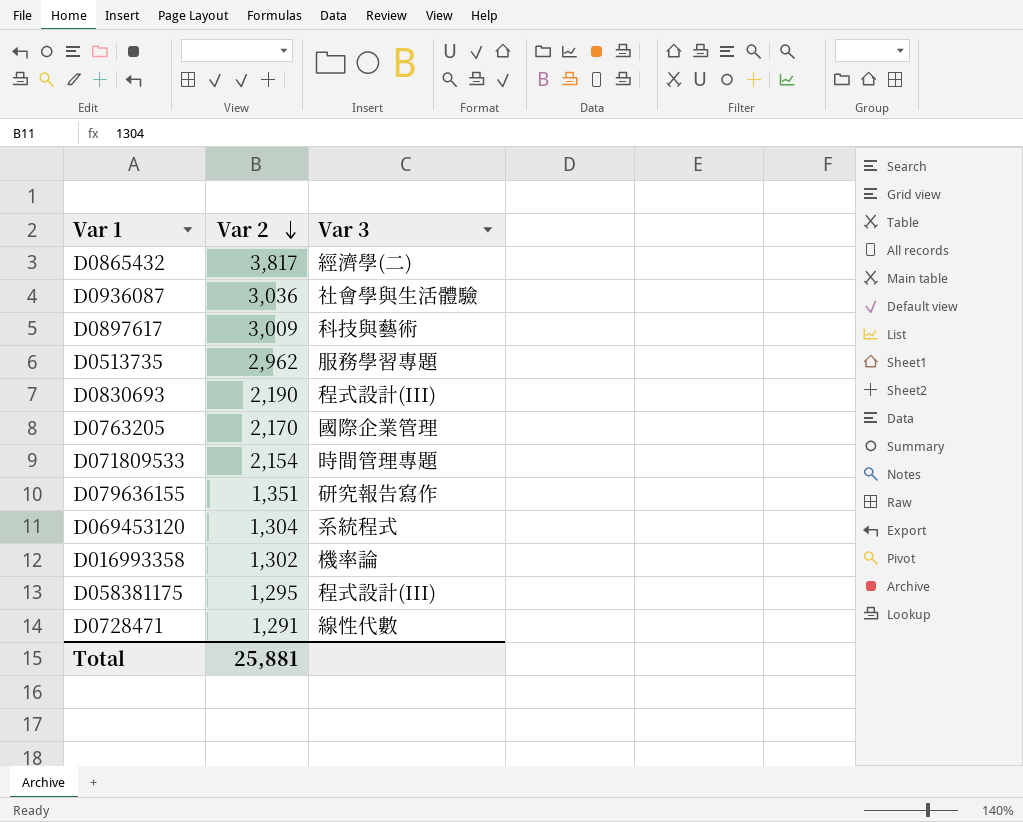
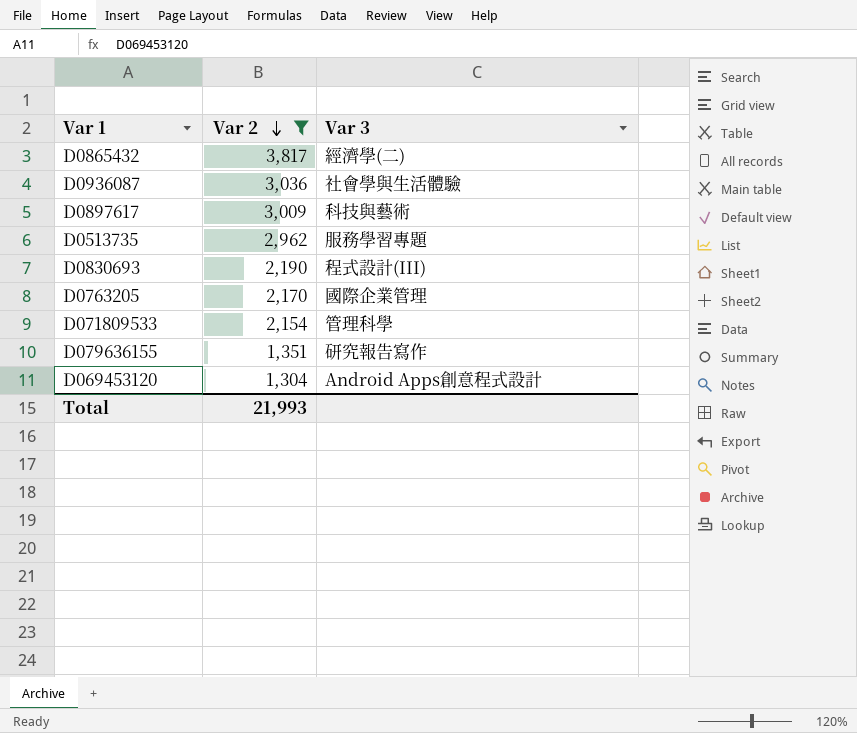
filter: none -> Var 2 >= 1,304
D071809533 | Var 3: 時間管理專題 -> 管理科學
D069453120 | Var 3: 系統程式 -> Android Apps創意程式設計
Total | Var 2: 25,881 -> 21,993

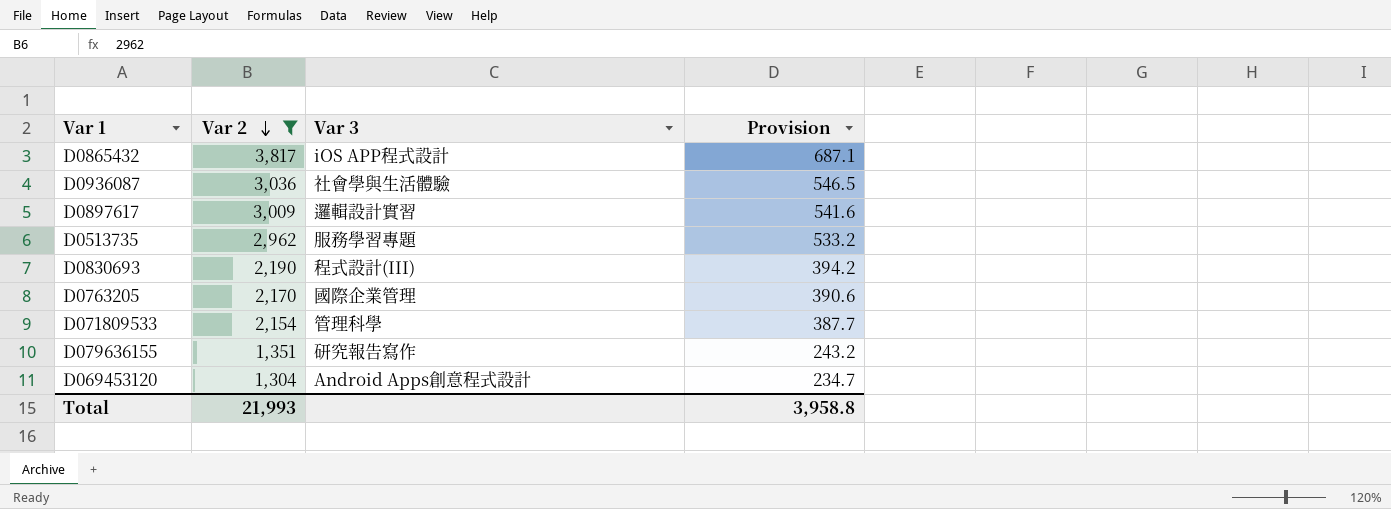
column Provision | formula: none -> [Var 2] * 0.18
D0865432 | Var 3: 經濟學(二) -> iOS APP程式設計
D0897617 | Var 3: 科技與藝術 -> 邏輯設計實習

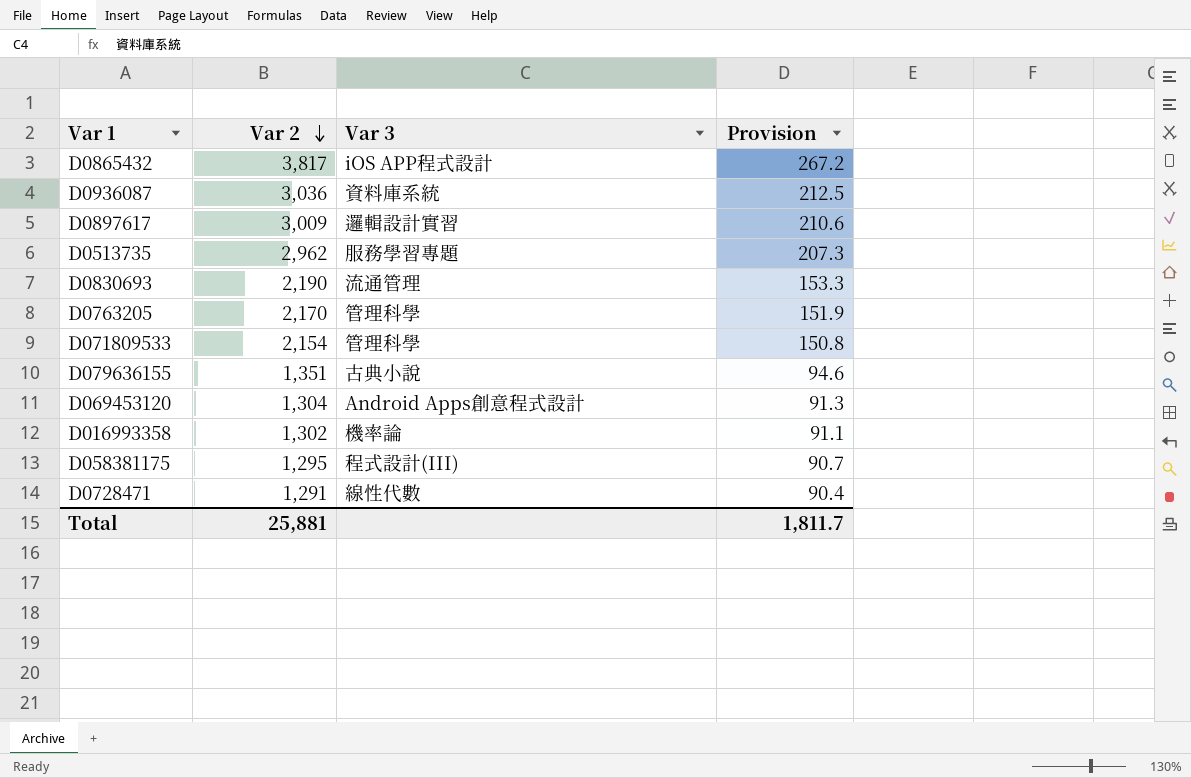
filter: Var 2 >= 1,304 -> none
column Provision | formula: [Var 2] * 0.18 -> [Var 2] * 0.07
D0936087 | Var 3: 社會學與生活體驗 -> 資料庫系統
D0830693 | Var 3: 程式設計(III) -> 流通管理
D0763205 | Var 3: 國際企業管理 -> 管理科學
D079636155 | Var 3: 研究報告寫作 -> 古典小說
Total | Var 2: 21,993 -> 25,881
Total | Provision: 3,958.8 -> 1,811.7

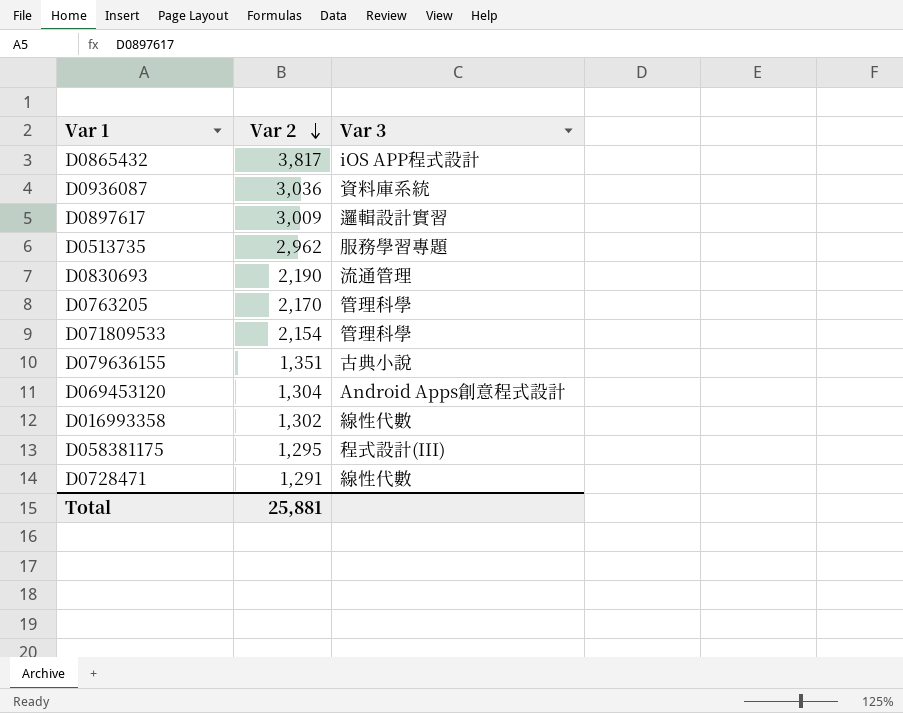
column Provision | formula: [Var 2] * 0.07 -> none
D016993358 | Var 3: 機率論 -> 線性代數

